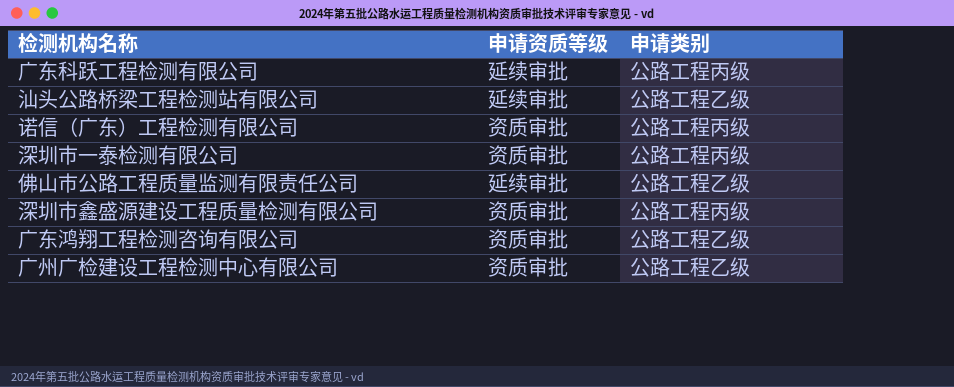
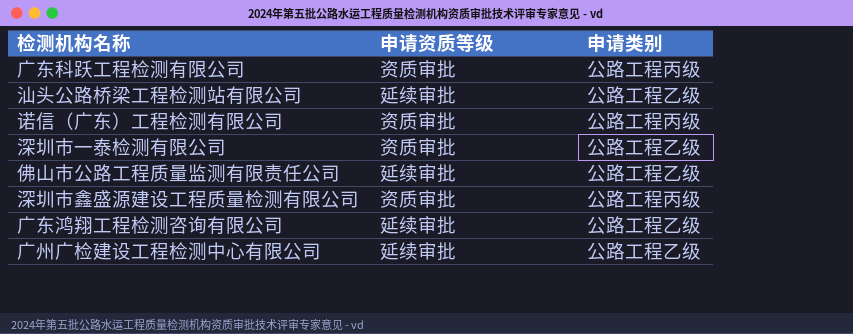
广东科跃工程检测有限公司 | 申请资质等级: 延续审批 -> 资质审批
深圳市一泰检测有限公司 | 申请类别: 公路工程丙级 -> 公路工程乙级
广东鸿翔工程检测咨询有限公司 | 申请资质等级: 资质审批 -> 延续审批
广州广检建设工程检测中心有限公司 | 申请资质等级: 资质审批 -> 延续审批

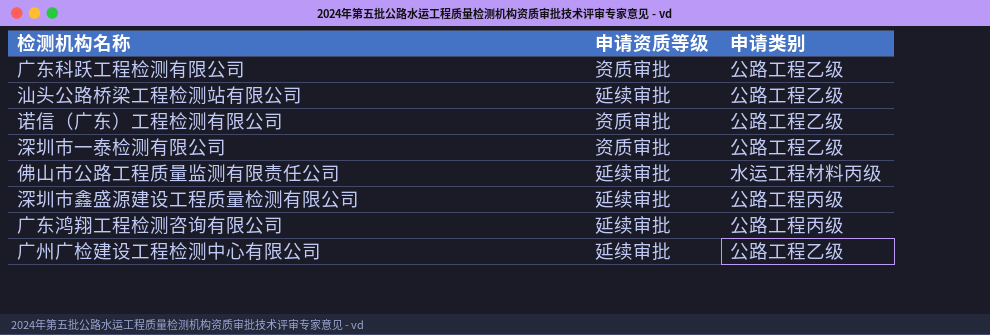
广东科跃工程检测有限公司 | 申请类别: 公路工程丙级 -> 公路工程乙级
诺信（广东）工程检测有限公司 | 申请类别: 公路工程丙级 -> 公路工程乙级
佛山市公路工程质量监测有限责任公司 | 申请类别: 公路工程乙级 -> 水运工程材料丙级
深圳市鑫盛源建设工程质量检测有限公司 | 申请资质等级: 资质审批 -> 延续审批
广东鸿翔工程检测咨询有限公司 | 申请类别: 公路工程乙级 -> 公路工程丙级

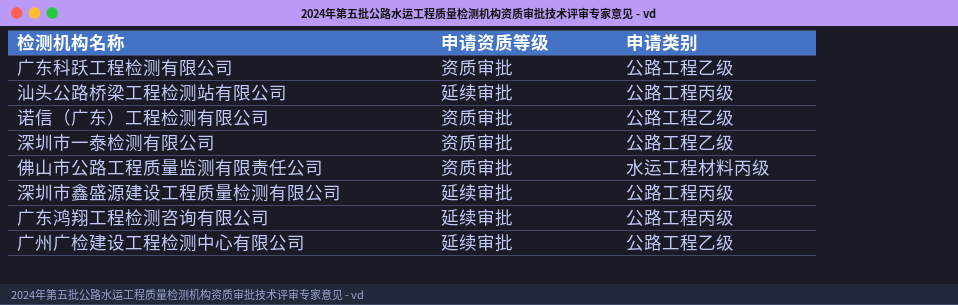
汕头公路桥梁工程检测站有限公司 | 申请类别: 公路工程乙级 -> 公路工程丙级
佛山市公路工程质量监测有限责任公司 | 申请资质等级: 延续审批 -> 资质审批

